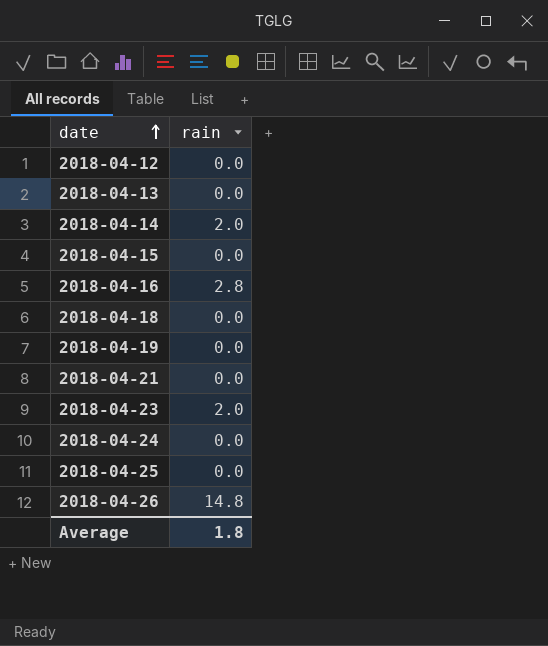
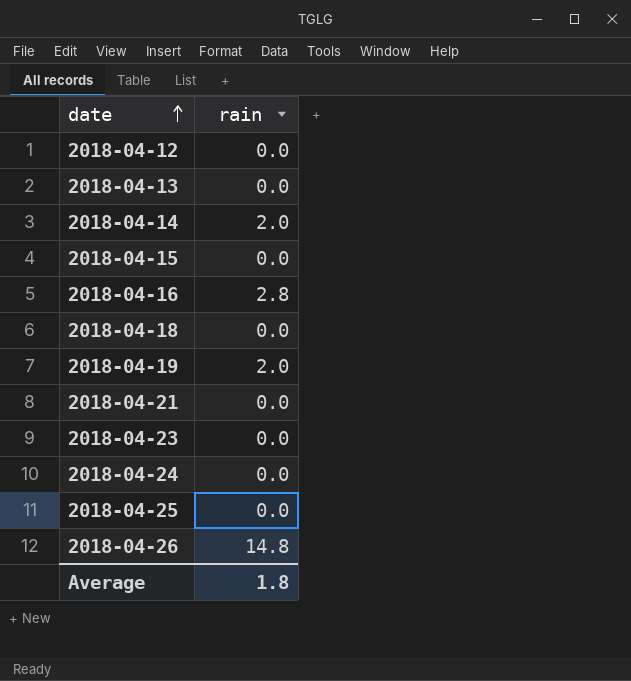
2018-04-19 | rain: 0.0 -> 2.0
2018-04-23 | rain: 2.0 -> 0.0

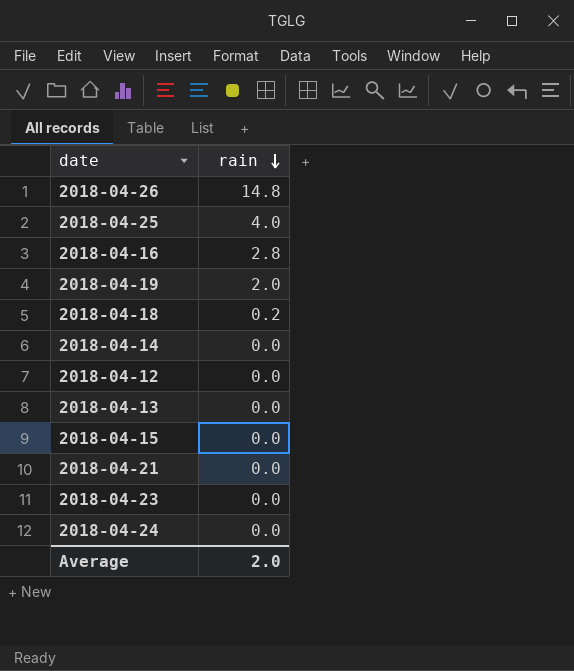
row order: date ascending -> rain descending
2018-04-25 | rain: 0.0 -> 4.0
2018-04-18 | rain: 0.0 -> 0.2
2018-04-14 | rain: 2.0 -> 0.0
Average | rain: 1.8 -> 2.0

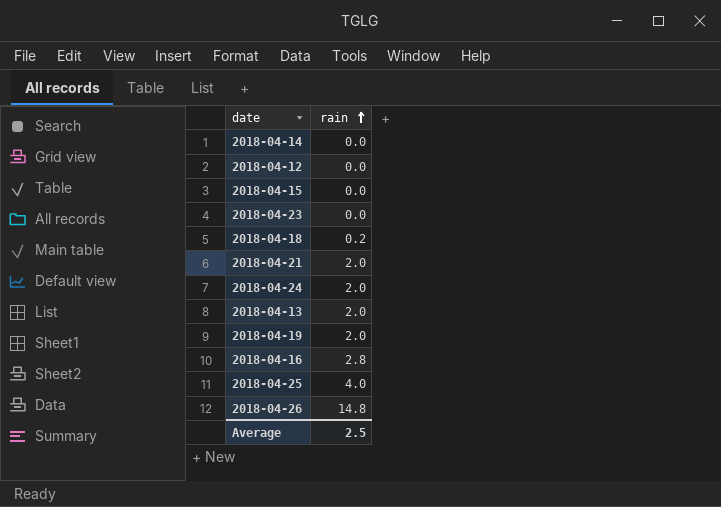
row order: rain descending -> rain ascending
2018-04-21 | rain: 0.0 -> 2.0
2018-04-24 | rain: 0.0 -> 2.0
2018-04-13 | rain: 0.0 -> 2.0
Average | rain: 2.0 -> 2.5

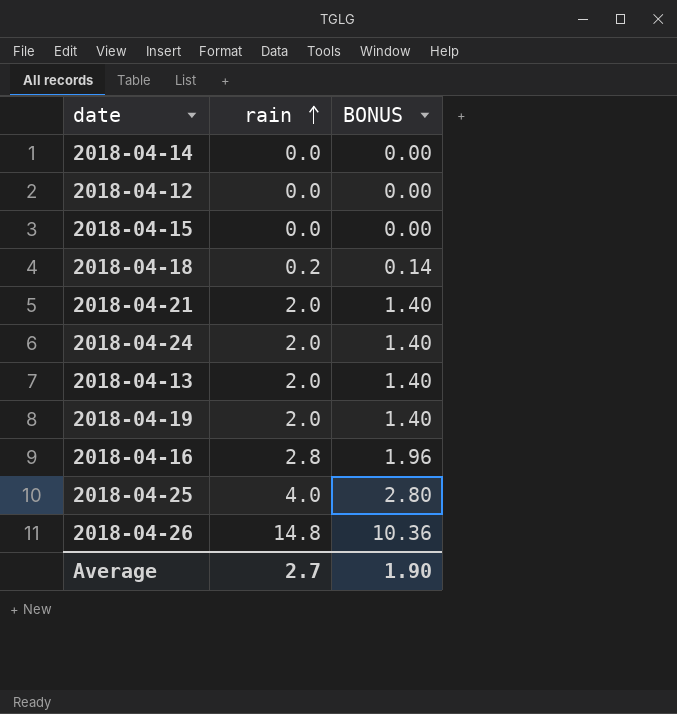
column BONUS | formula: none -> [rain] * 0.7
row 2018-04-23: 0.0 -> none
Average | rain: 2.5 -> 2.7

